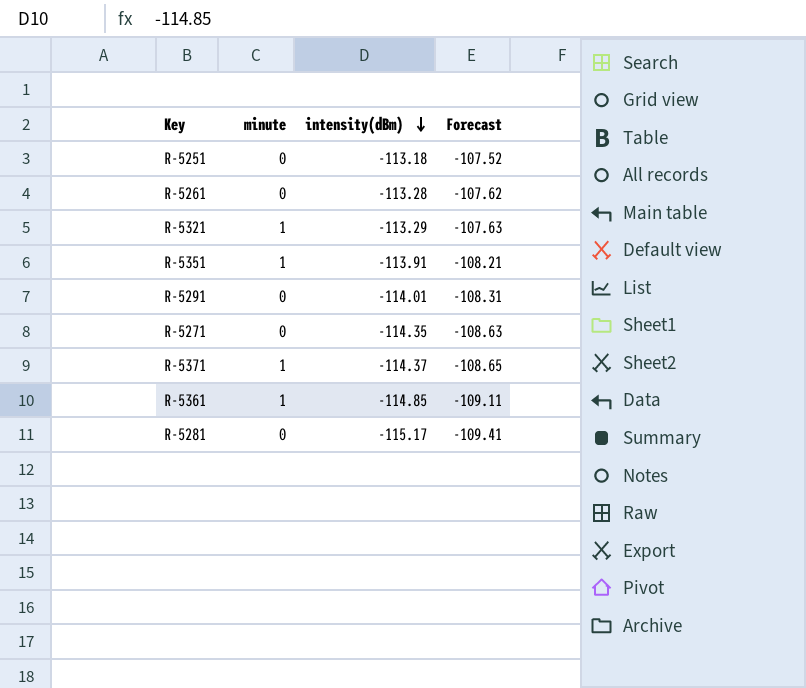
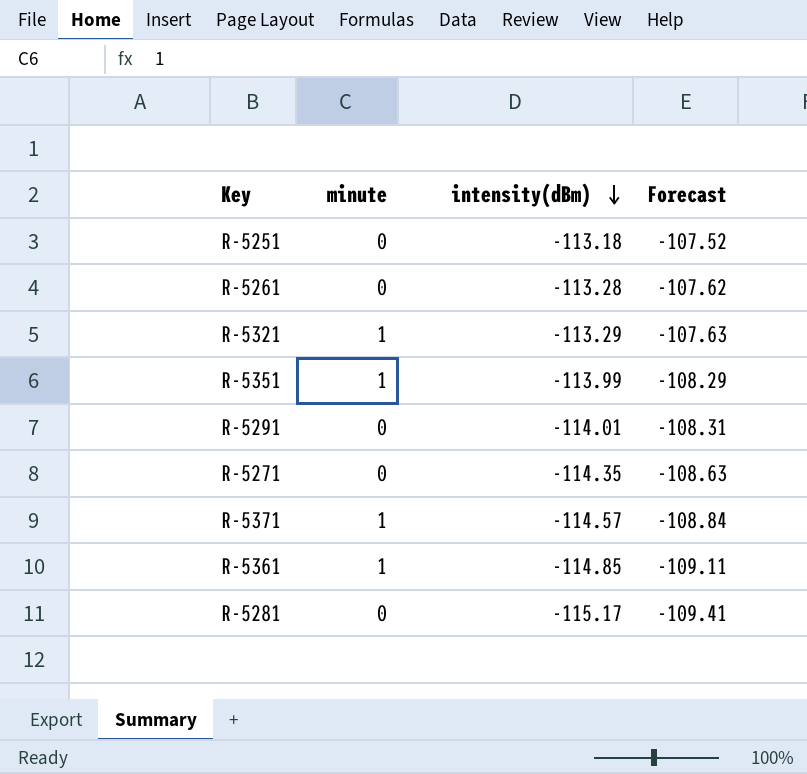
R-5351 | intensity(dBm): -113.91 -> -113.99
R-5351 | Forecast: -108.21 -> -108.29
R-5371 | intensity(dBm): -114.37 -> -114.57
R-5371 | Forecast: -108.65 -> -108.84

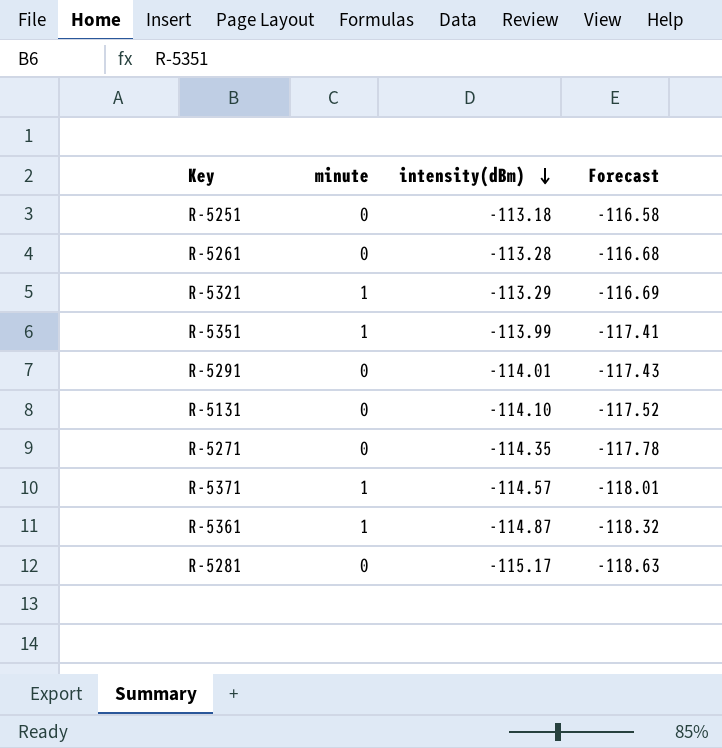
column Forecast | formula: [intensity(dBm)] * 0.95 -> [intensity(dBm)] * 1.03
row R-5131: none -> 0 | -114.10 | -117.52
R-5361 | intensity(dBm): -114.85 -> -114.87

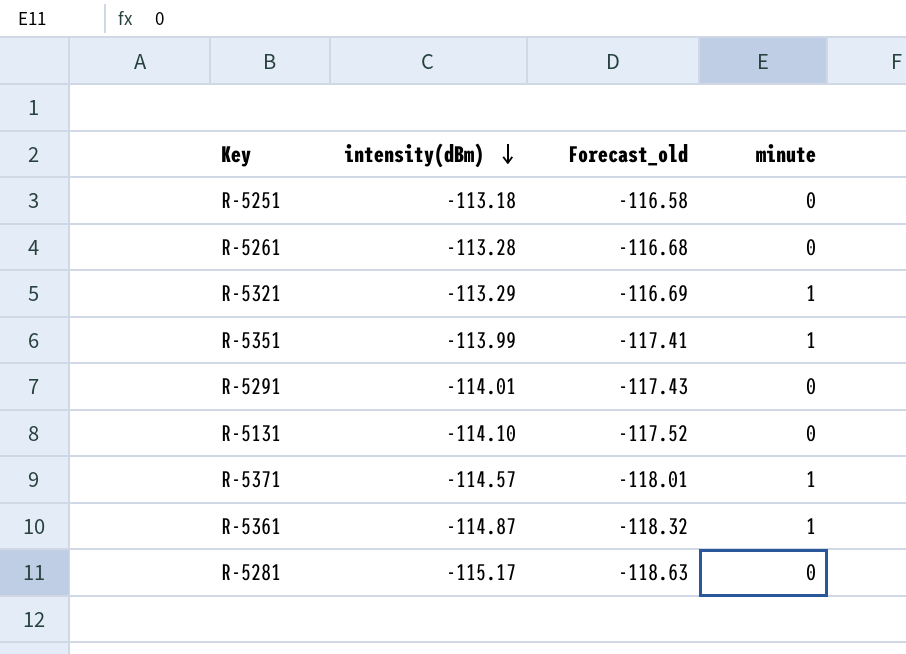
column name: Forecast -> Forecast_old
column minute | position: 2 -> 4
row R-5271: 0 | -114.35 | -117.78 -> none

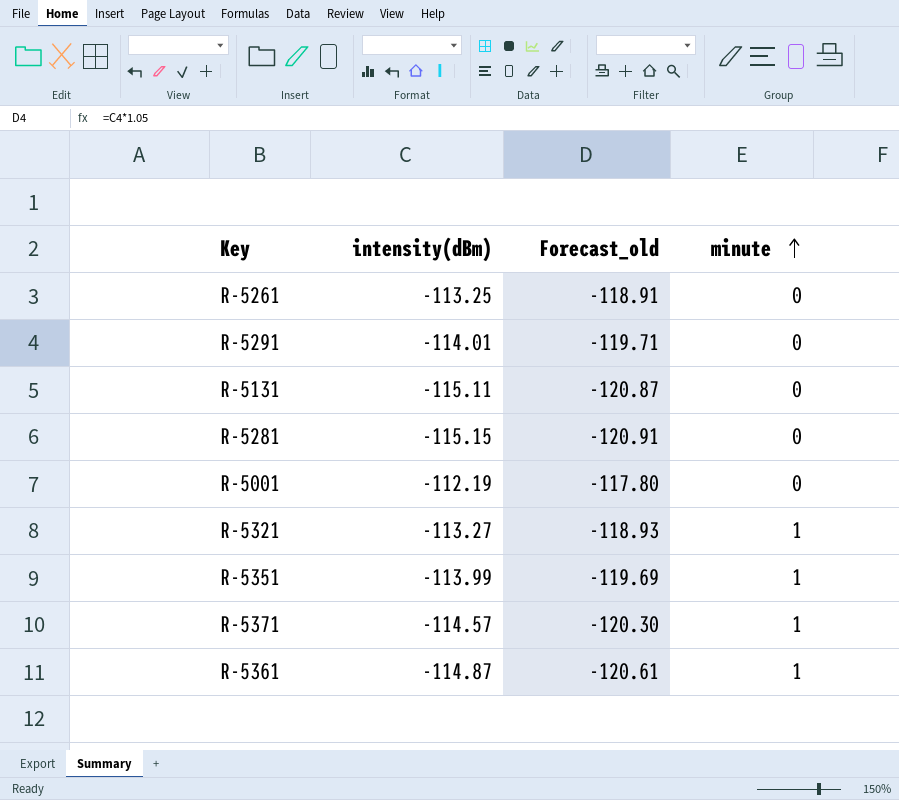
row order: intensity(dBm) descending -> minute ascending
column Forecast_old | formula: [intensity(dBm)] * 1.03 -> [intensity(dBm)] * 1.05
row R-5251: -113.18 | -116.58 | 0 -> none
R-5261 | intensity(dBm): -113.28 -> -113.25
R-5131 | intensity(dBm): -114.10 -> -115.11
R-5281 | intensity(dBm): -115.17 -> -115.15
row R-5001: none -> -112.19 | -117.80 | 0
R-5321 | intensity(dBm): -113.29 -> -113.27

